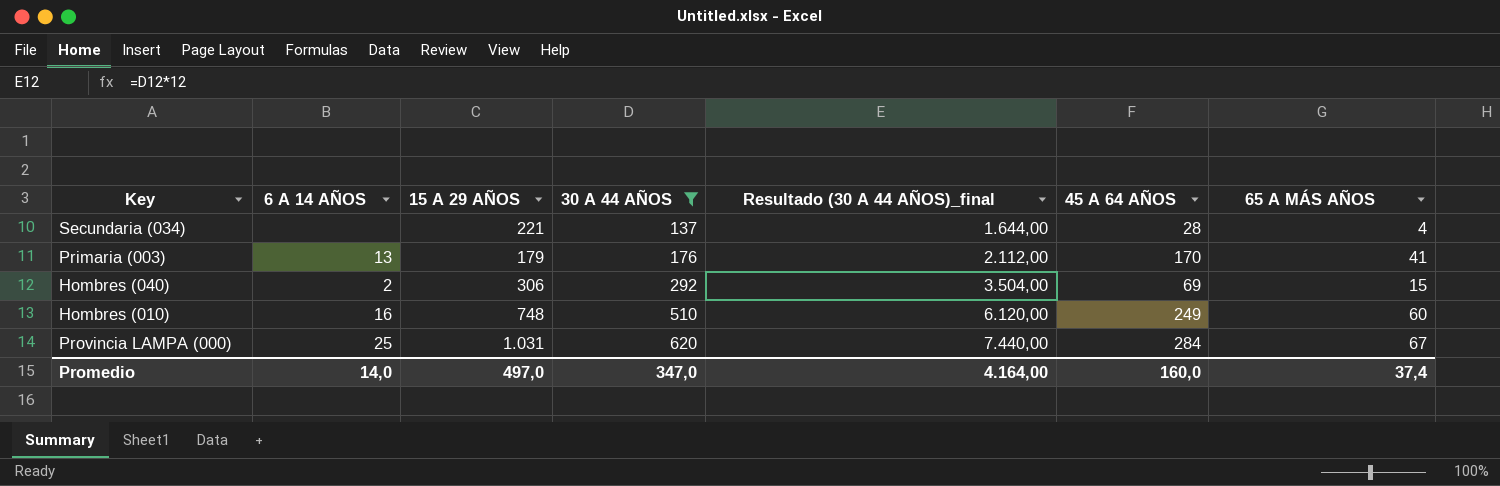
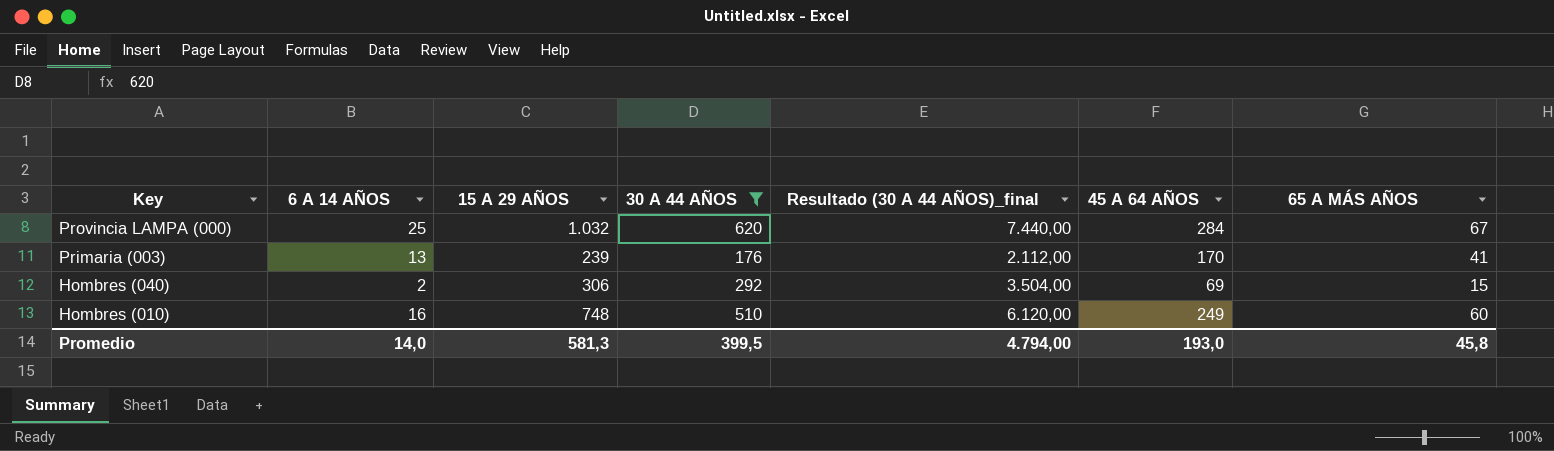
row order: 30 A 44 AÑOS ascending -> Key descending
row Secundaria (034): none | 221 | 137 | 1.644,00 | 28 | 4 -> none
Provincia LAMPA (000) | 15 A 29 AÑOS: 1.031 -> 1.032
Primaria (003) | 15 A 29 AÑOS: 179 -> 239
Promedio | 15 A 29 AÑOS: 497,0 -> 581,3
Promedio | 30 A 44 AÑOS: 347,0 -> 399,5
Promedio | Resultado (30 A 44 AÑOS)_final: 4.164,00 -> 4.794,00
Promedio | 45 A 64 AÑOS: 160,0 -> 193,0
Promedio | 65 A MÁS AÑOS: 37,4 -> 45,8

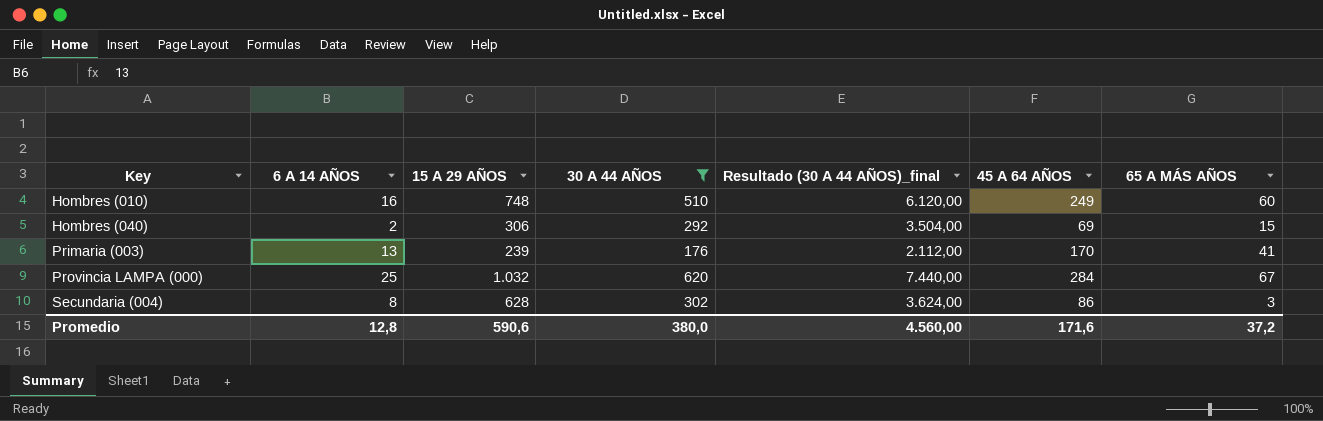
row order: Key descending -> Key ascending
row Secundaria (004): none -> 8 | 628 | 302 | 3.624,00 | 86 | 3
Promedio | 6 A 14 AÑOS: 14,0 -> 12,8
Promedio | 15 A 29 AÑOS: 581,3 -> 590,6
Promedio | 30 A 44 AÑOS: 399,5 -> 380,0
Promedio | Resultado (30 A 44 AÑOS)_final: 4.794,00 -> 4.560,00
Promedio | 45 A 64 AÑOS: 193,0 -> 171,6
Promedio | 65 A MÁS AÑOS: 45,8 -> 37,2

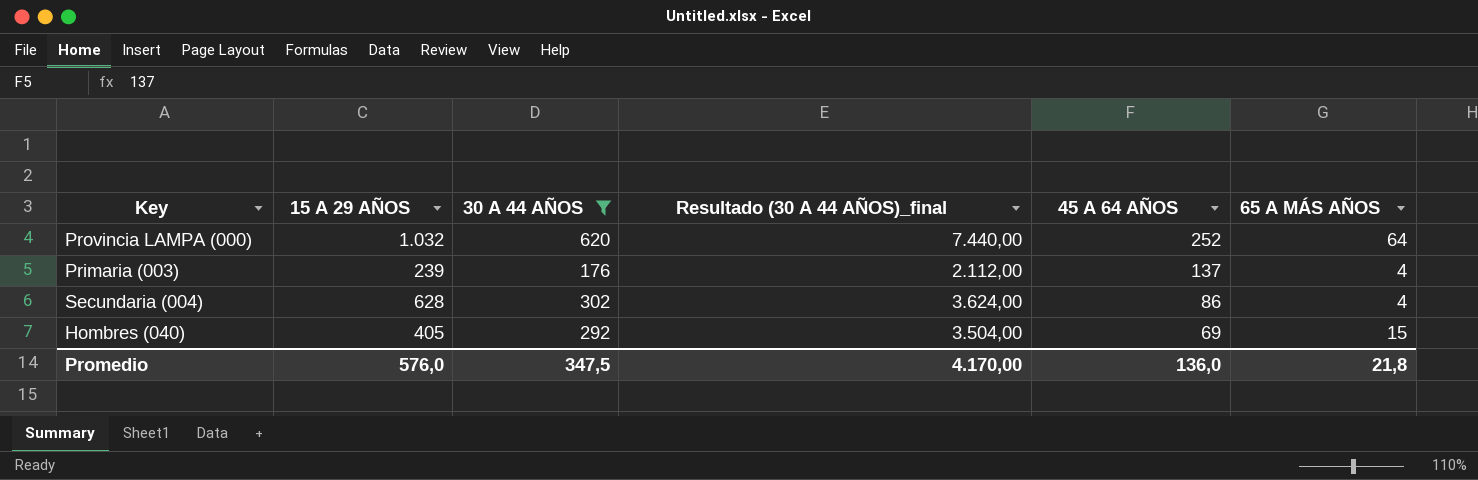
row order: Key ascending -> 45 A 64 AÑOS descending
column 6 A 14 AÑOS | position: 2 -> none
row Hombres (010): 16 | 748 | 510 | 6.120,00 | 249 | 60 -> none
Provincia LAMPA (000) | 45 A 64 AÑOS: 284 -> 252
Provincia LAMPA (000) | 65 A MÁS AÑOS: 67 -> 64
Primaria (003) | 45 A 64 AÑOS: 170 -> 137
Primaria (003) | 65 A MÁS AÑOS: 41 -> 4
Secundaria (004) | 65 A MÁS AÑOS: 3 -> 4
Hombres (040) | 15 A 29 AÑOS: 306 -> 405
Promedio | 15 A 29 AÑOS: 590,6 -> 576,0
Promedio | 30 A 44 AÑOS: 380,0 -> 347,5
Promedio | Resultado (30 A 44 AÑOS)_final: 4.560,00 -> 4.170,00
Promedio | 45 A 64 AÑOS: 171,6 -> 136,0
Promedio | 65 A MÁS AÑOS: 37,2 -> 21,8

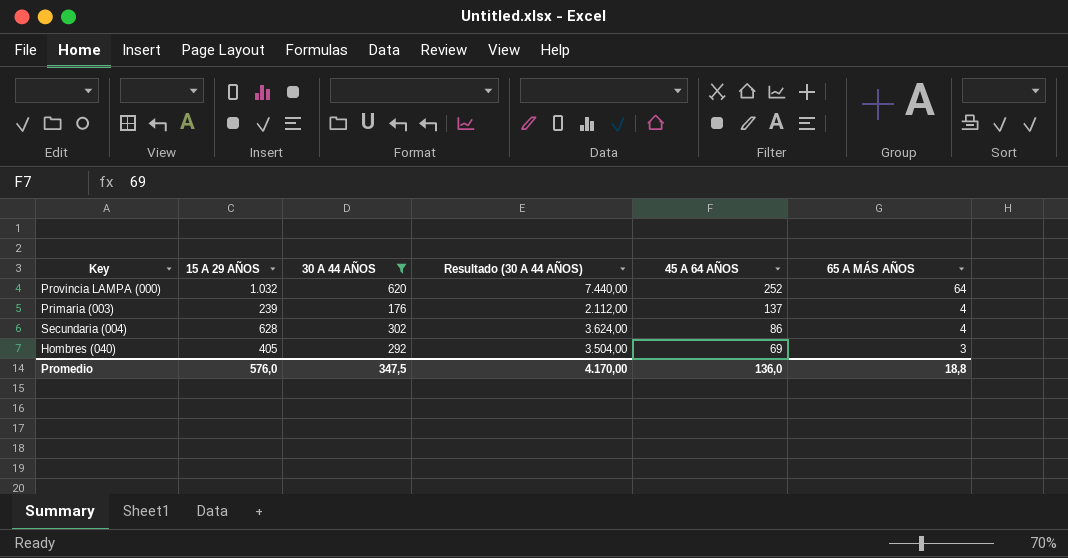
column name: Resultado (30 A 44 AÑOS)_final -> Resultado (30 A 44 AÑOS)
Hombres (040) | 65 A MÁS AÑOS: 15 -> 3
Promedio | 65 A MÁS AÑOS: 21,8 -> 18,8

